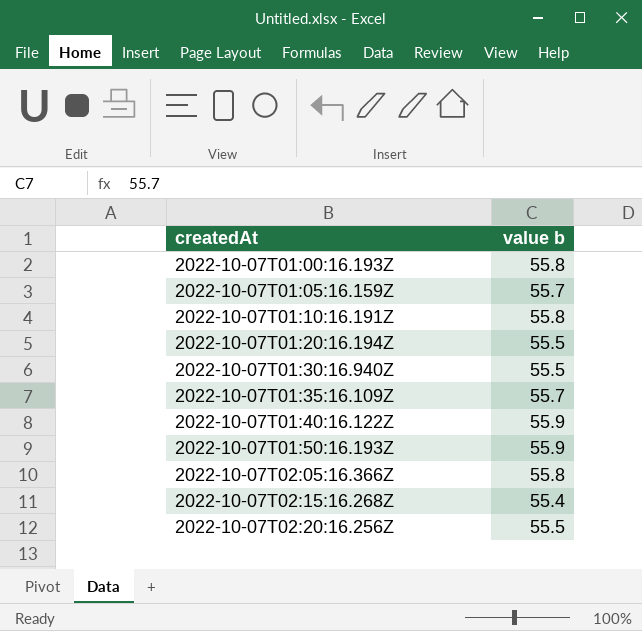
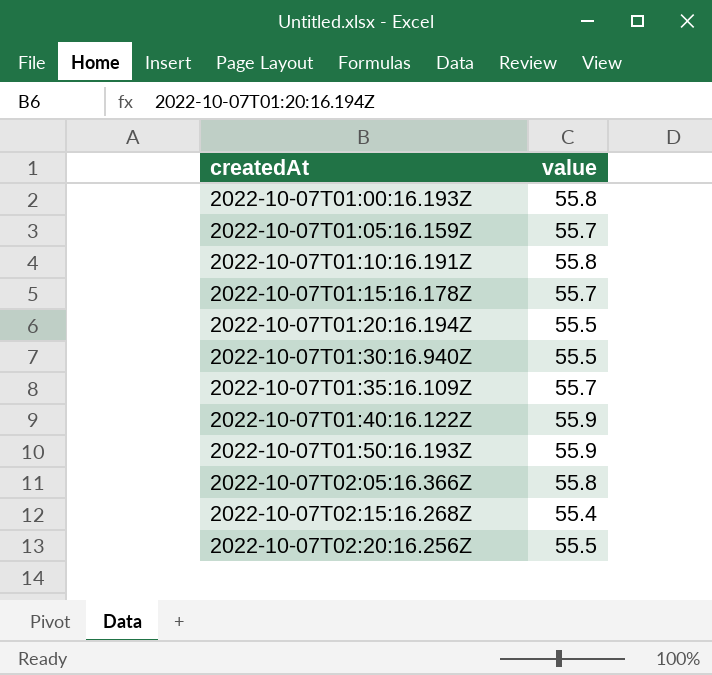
column name: value b -> value
row 2022-10-07T01:15:16.178Z: none -> 55.7

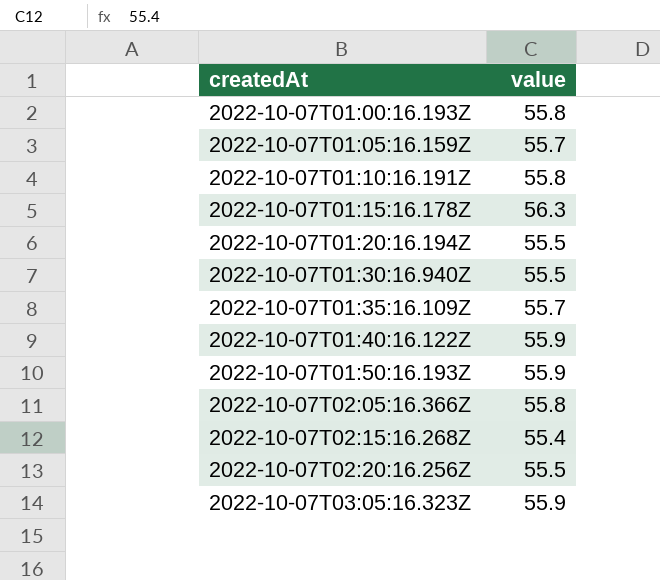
2022-10-07T01:15:16.178Z | value: 55.7 -> 56.3
row 2022-10-07T03:05:16.323Z: none -> 55.9

